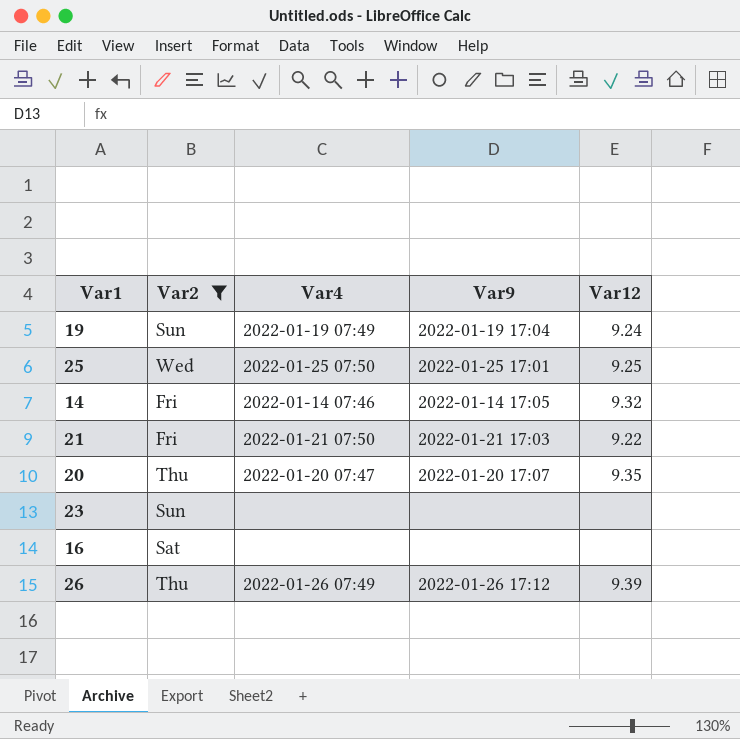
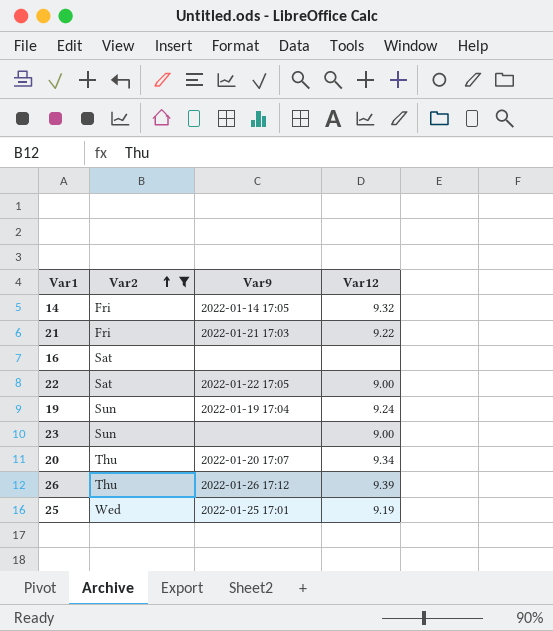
row order: none -> Var2 ascending
column Var4 | position: 3 -> none
row 22: none -> Sat | 2022-01-22 17:05 | 9.00
23 | Var12: none -> 9.00
20 | Var12: 9.35 -> 9.34
25 | Var12: 9.25 -> 9.19

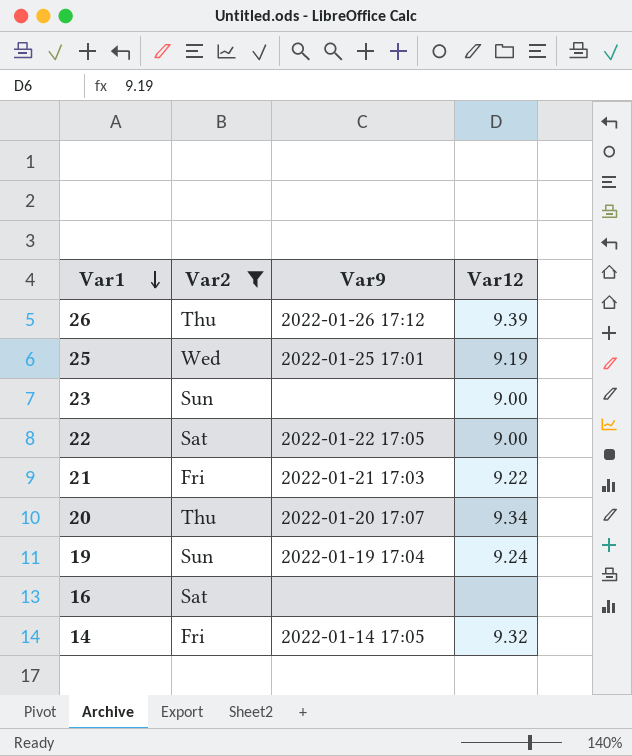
row order: Var2 ascending -> Var1 descending

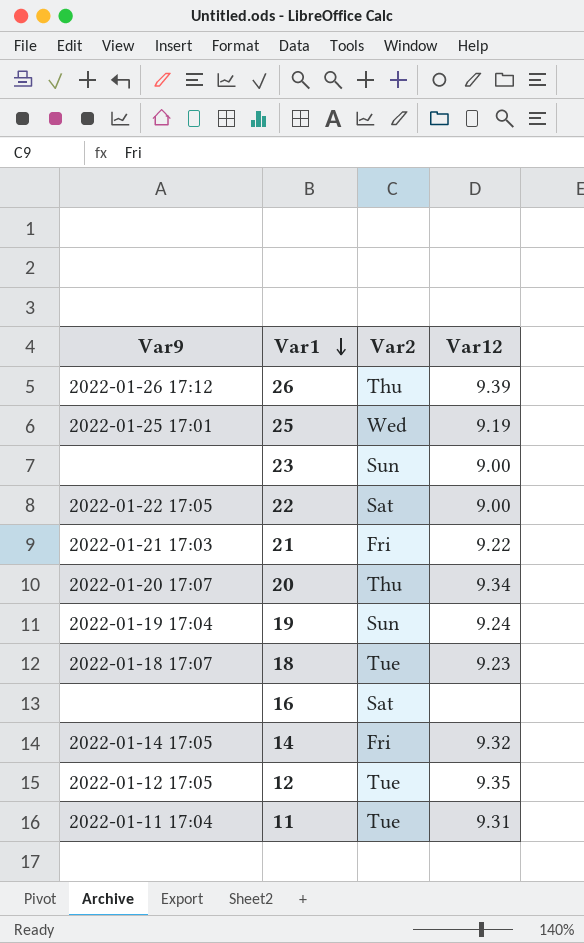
filter: Var2 != Tue -> none
column Var9 | position: 3 -> 1

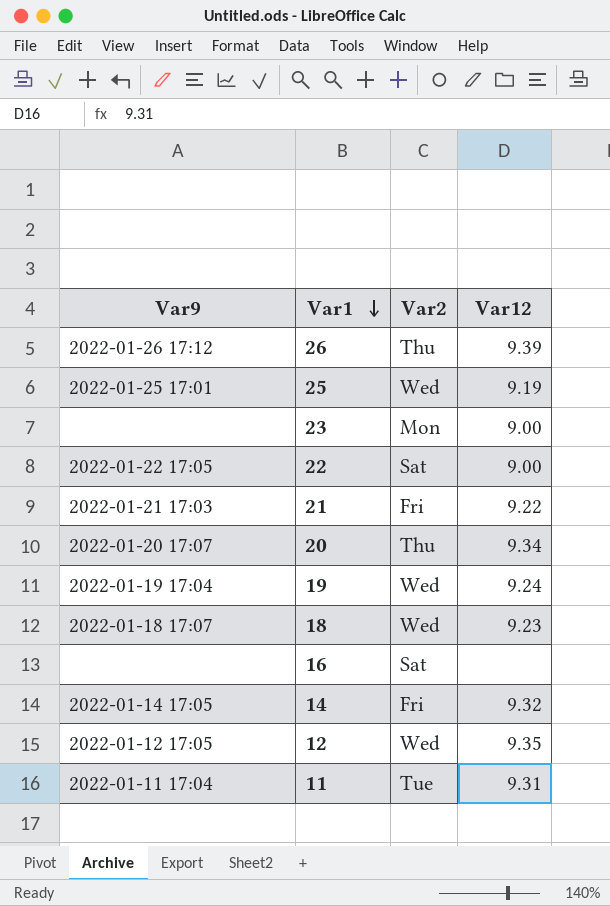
23 | Var2: Sun -> Mon
19 | Var2: Sun -> Wed
18 | Var2: Tue -> Wed
12 | Var2: Tue -> Wed

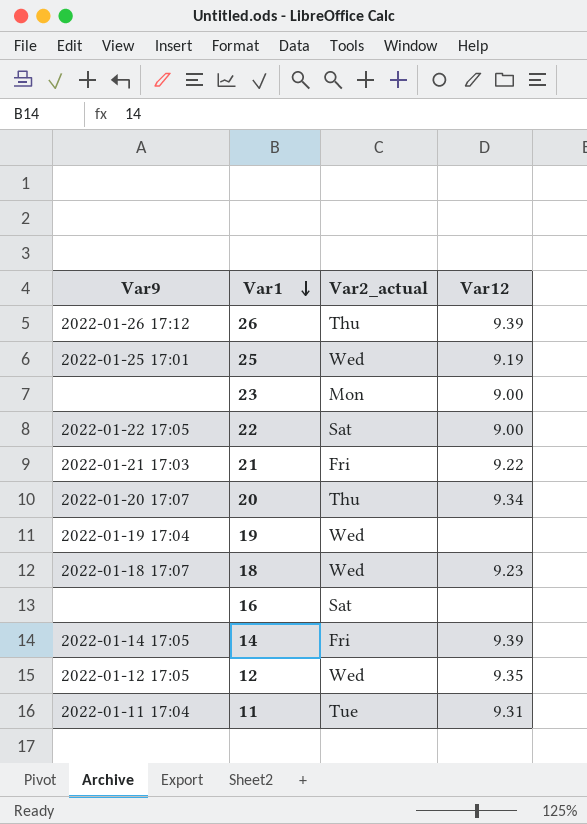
column name: Var2 -> Var2_actual
19 | Var12: 9.24 -> none
14 | Var12: 9.32 -> 9.39

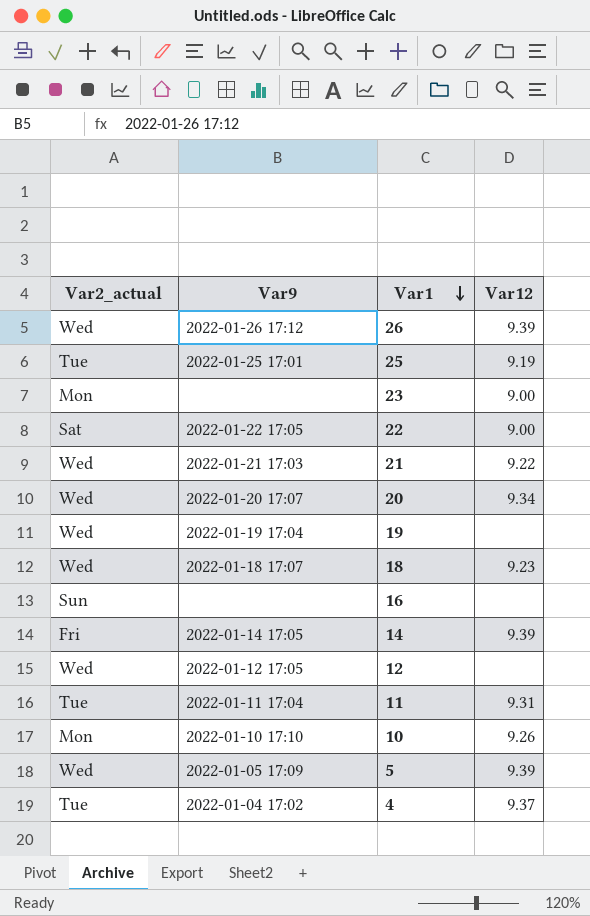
column Var2_actual | position: 3 -> 1
26 | Var2_actual: Thu -> Wed
25 | Var2_actual: Wed -> Tue
21 | Var2_actual: Fri -> Wed
20 | Var2_actual: Thu -> Wed
16 | Var2_actual: Sat -> Sun
12 | Var12: 9.35 -> none
row 10: none -> Mon | 2022-01-10 17:10 | 9.26
row 5: none -> Wed | 2022-01-05 17:09 | 9.39
row 4: none -> Tue | 2022-01-04 17:02 | 9.37

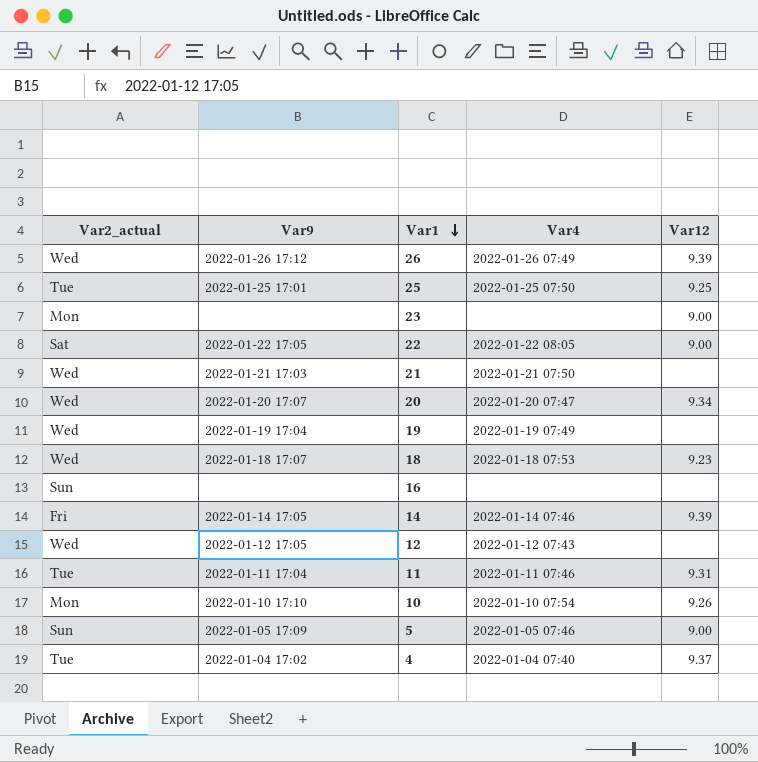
column Var4 | position: none -> 4
25 | Var12: 9.19 -> 9.25
21 | Var12: 9.22 -> none
5 | Var2_actual: Wed -> Sun
5 | Var12: 9.39 -> 9.00

